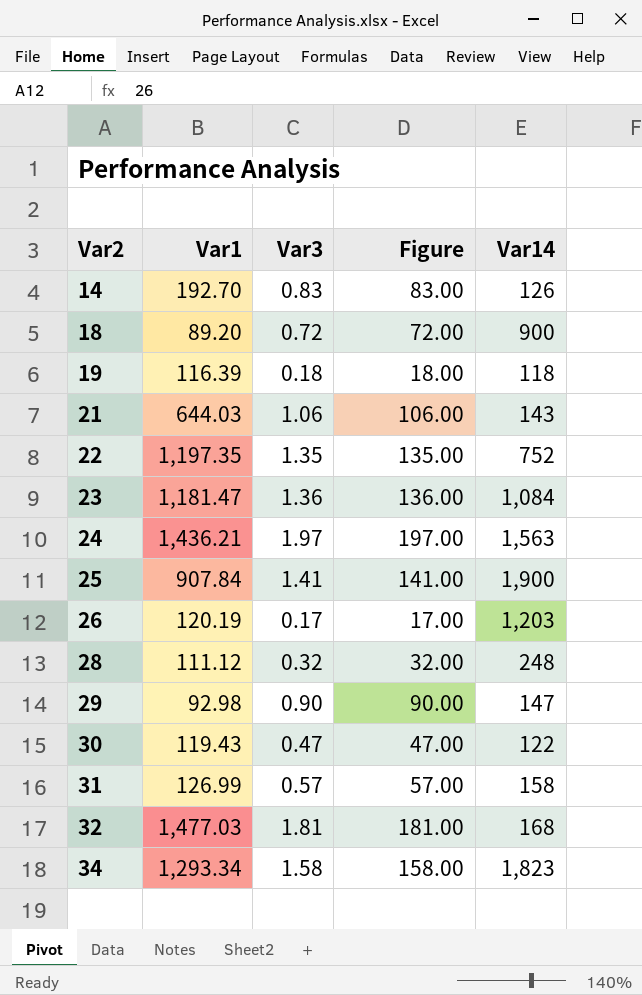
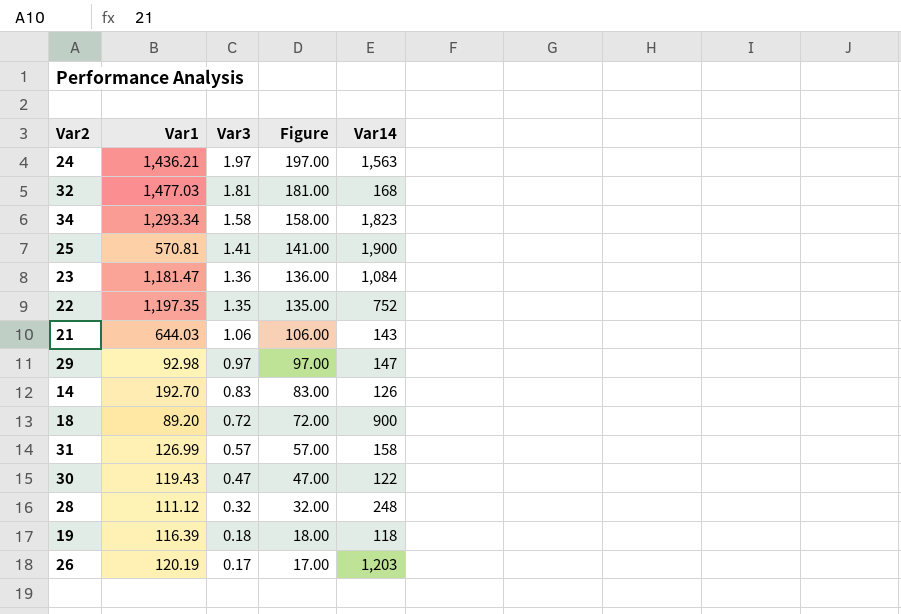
row order: Var2 ascending -> Var3 descending
25 | Var1: 907.84 -> 570.81
29 | Var3: 0.90 -> 0.97
29 | Figure: 90.00 -> 97.00

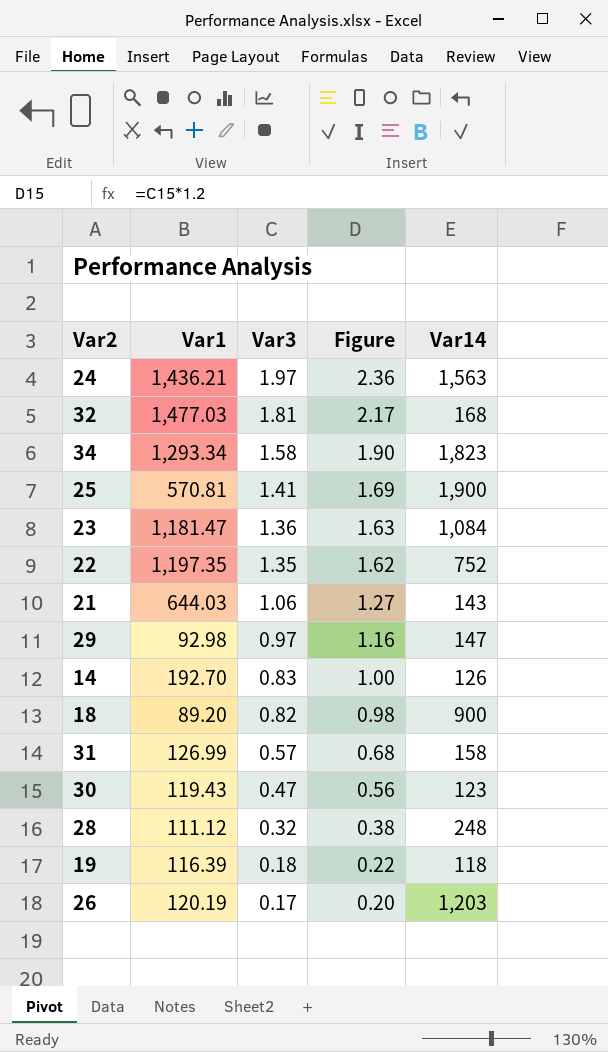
column Figure | formula: [Var3] * 100 -> [Var3] * 1.2
18 | Var3: 0.72 -> 0.82
30 | Var14: 122 -> 123

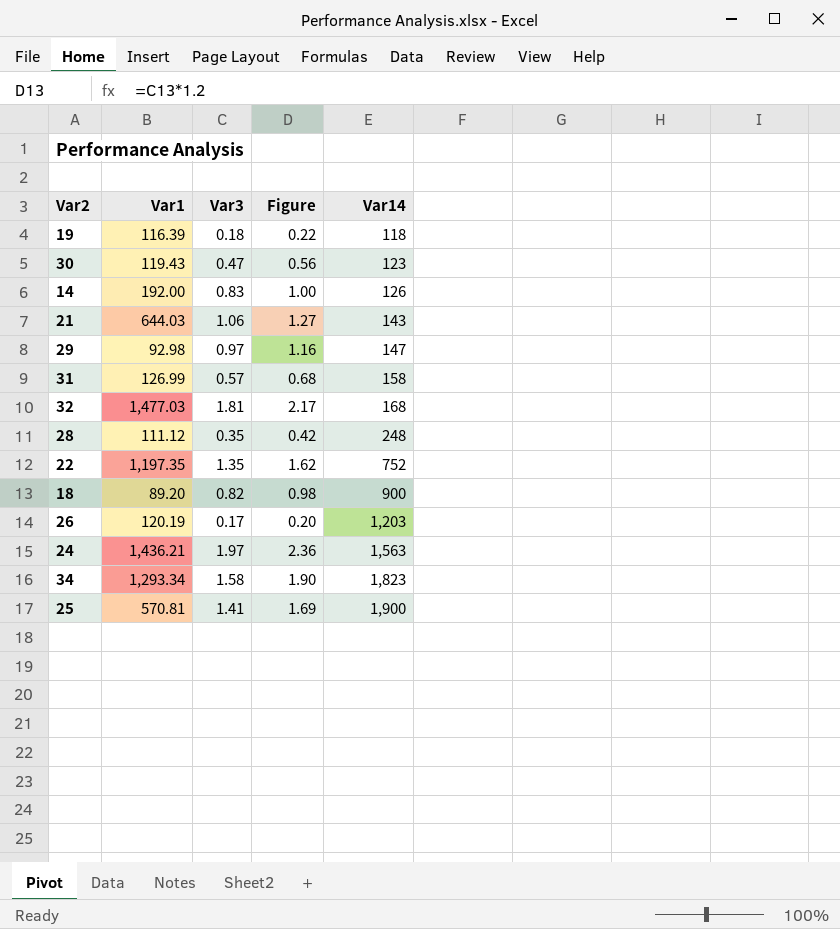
row order: Var3 descending -> Var14 ascending
row 23: 1,181.47 | 1.36 | 1.63 | 1,084 -> none
14 | Var1: 192.70 -> 192.00
28 | Var3: 0.32 -> 0.35
28 | Figure: 0.38 -> 0.42

